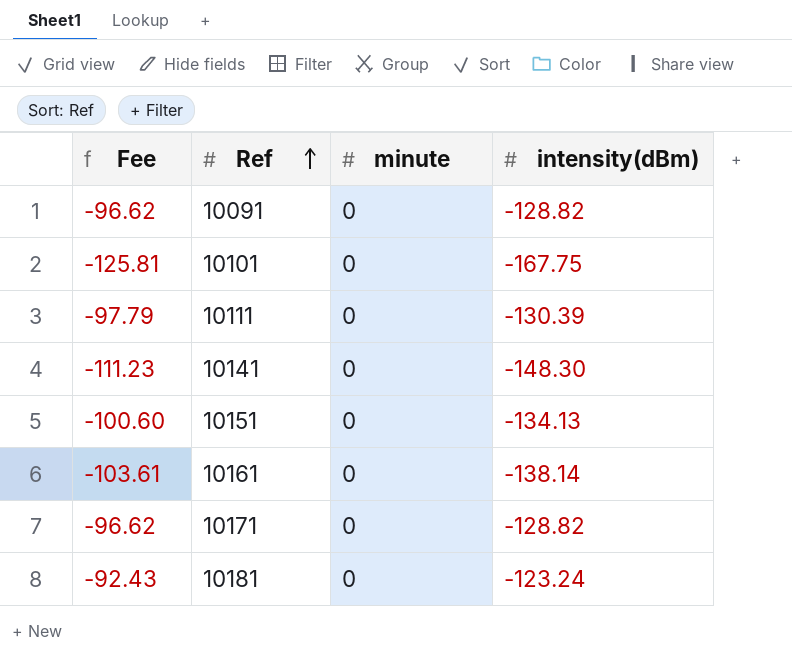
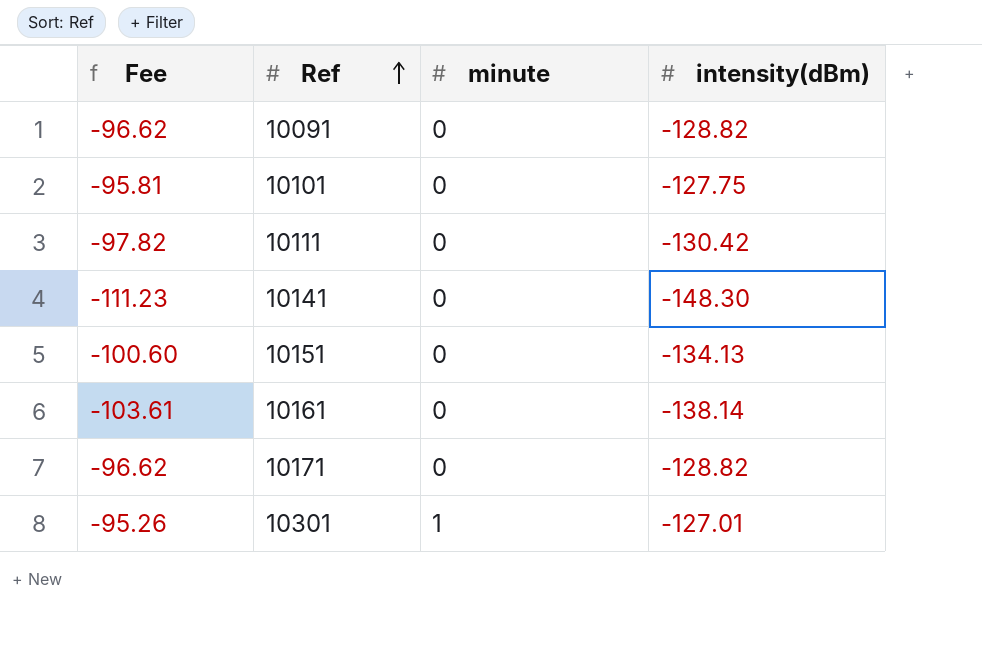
row 10181: -92.43 | 0 | -123.24 -> none
10101 | Fee: -125.81 -> -95.81
10101 | intensity(dBm): -167.75 -> -127.75
10111 | Fee: -97.79 -> -97.82
10111 | intensity(dBm): -130.39 -> -130.42
row 10301: none -> -95.26 | 1 | -127.01

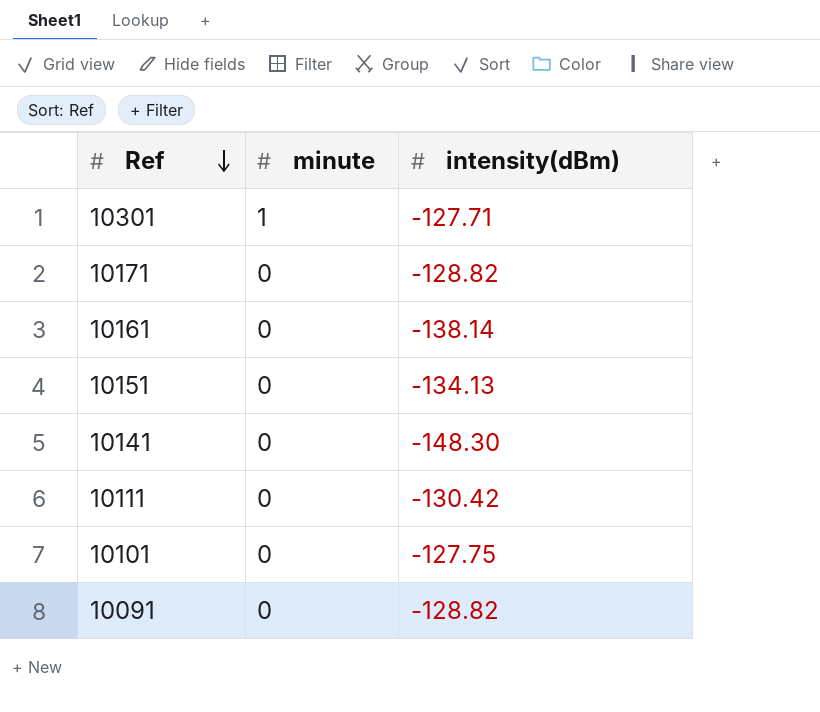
row order: Ref ascending -> Ref descending
column Fee | formula: [intensity(dBm)] * 0.75 -> none
10301 | intensity(dBm): -127.01 -> -127.71

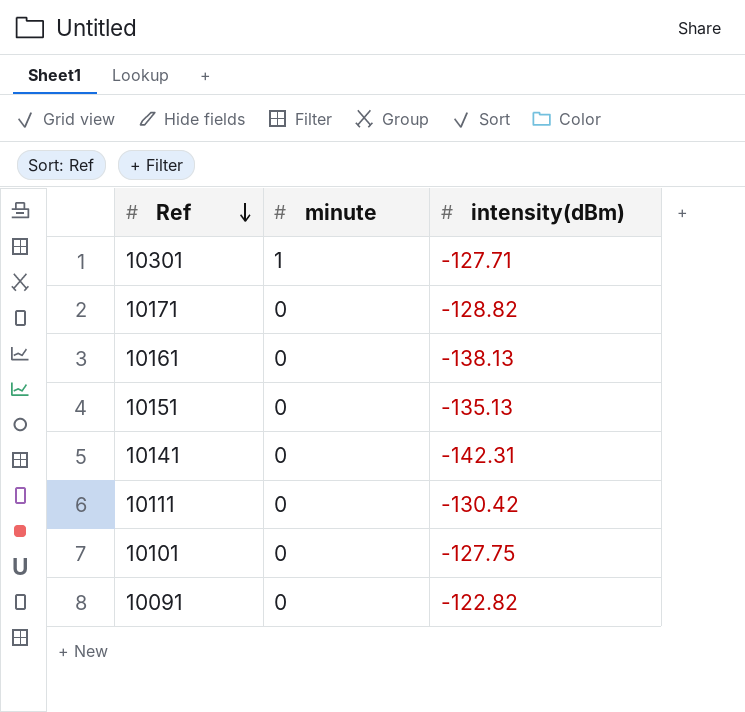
10161 | intensity(dBm): -138.14 -> -138.13
10151 | intensity(dBm): -134.13 -> -135.13
10141 | intensity(dBm): -148.30 -> -142.31
10091 | intensity(dBm): -128.82 -> -122.82

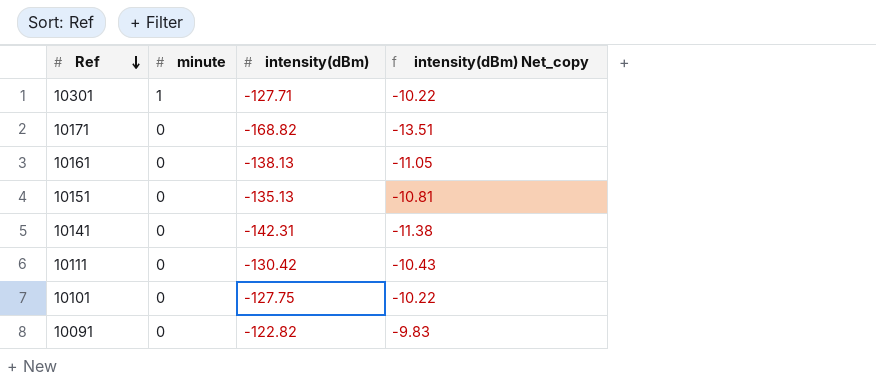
column intensity(dBm) Net_copy | formula: none -> [intensity(dBm)] * 0.08
10171 | intensity(dBm): -128.82 -> -168.82

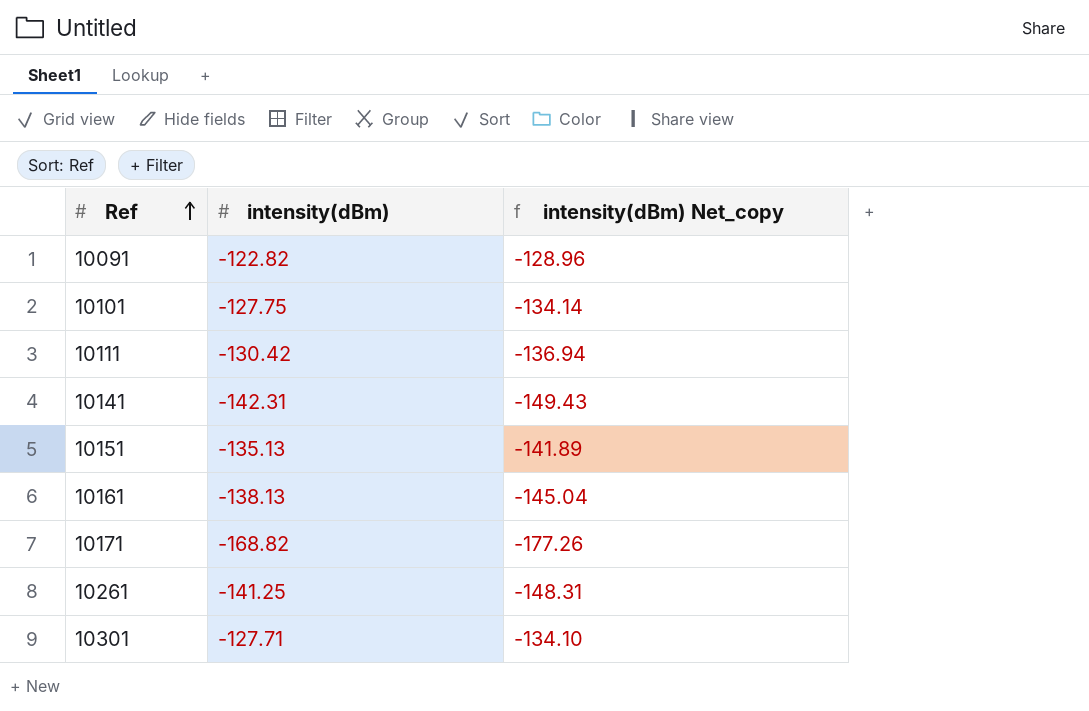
row order: Ref descending -> Ref ascending
column minute | position: 2 -> none
column intensity(dBm) Net_copy | formula: [intensity(dBm)] * 0.08 -> [intensity(dBm)] * 1.05
row 10261: none -> -141.25 | -148.31

